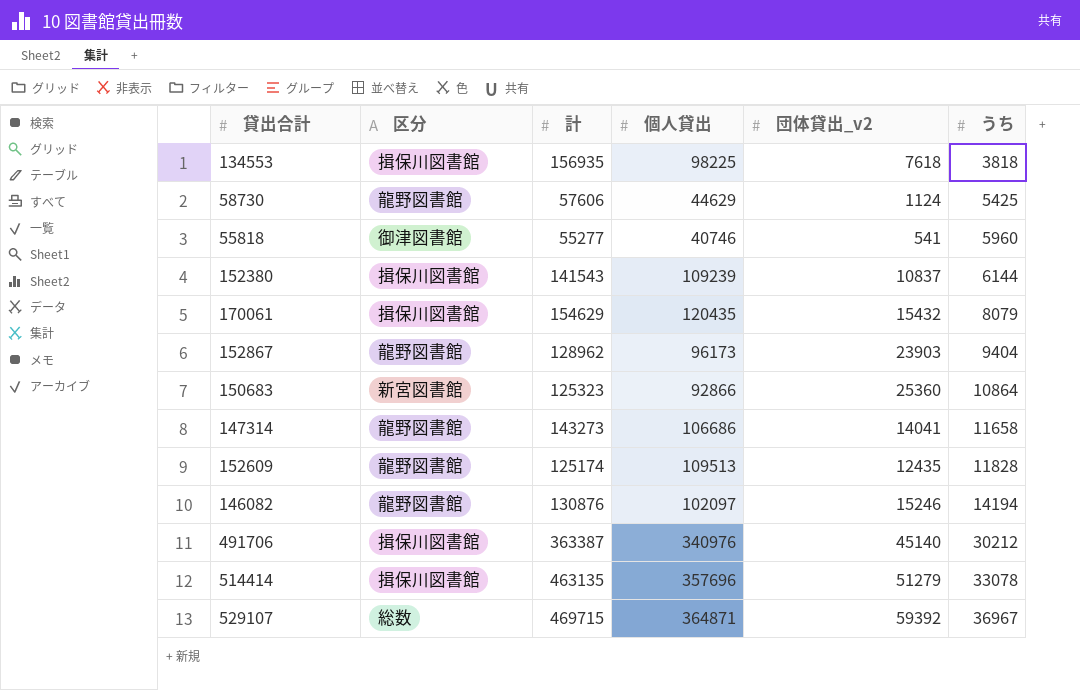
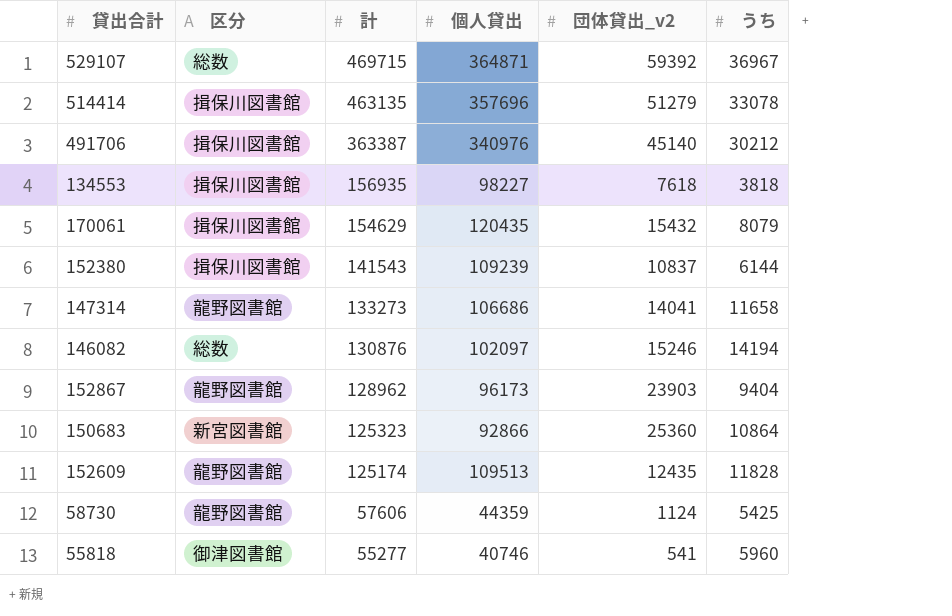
row order: うち ascending -> 計 descending
134553 | 個人貸出: 98225 -> 98227
147314 | 計: 143273 -> 133273
146082 | 区分: 龍野図書館 -> 総数
58730 | 個人貸出: 44629 -> 44359

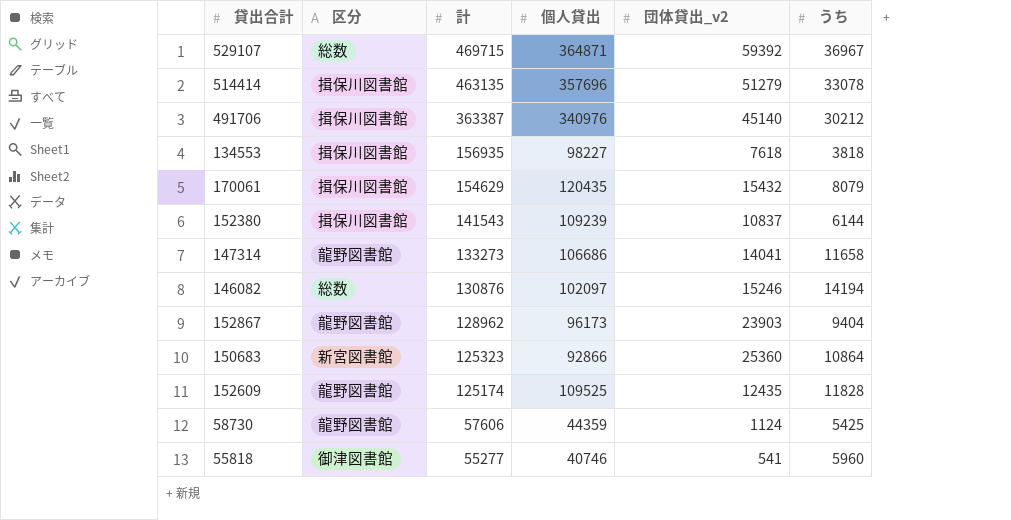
152609 | 個人貸出: 109513 -> 109525

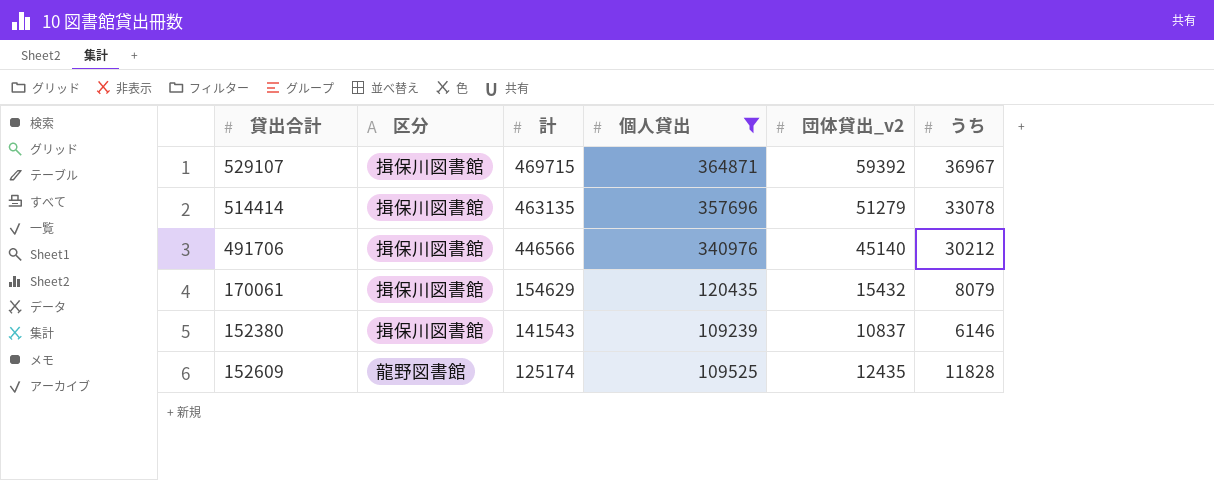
filter: none -> 個人貸出 >= 109239
529107 | 区分: 総数 -> 揖保川図書館
491706 | 計: 363387 -> 446566
152380 | うち: 6144 -> 6146

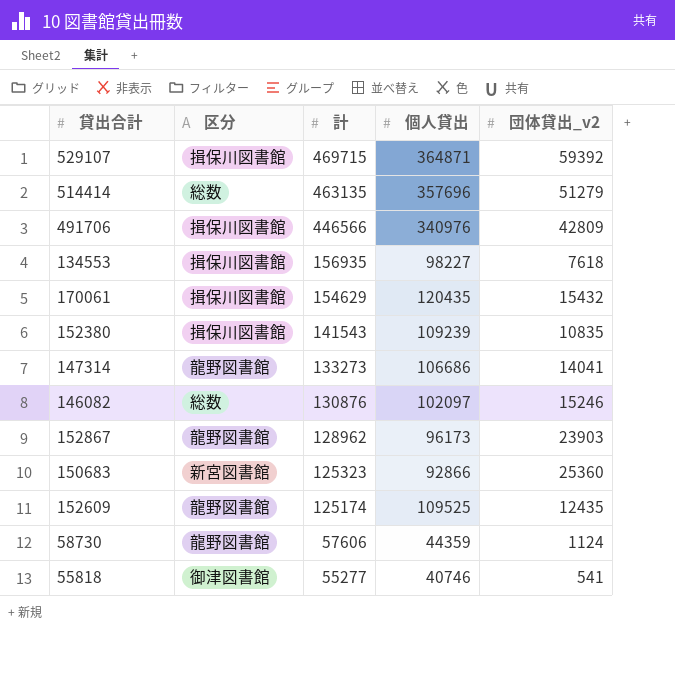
filter: 個人貸出 >= 109239 -> none
column うち | position: 6 -> none
514414 | 区分: 揖保川図書館 -> 総数
491706 | 団体貸出_v2: 45140 -> 42809
152380 | 団体貸出_v2: 10837 -> 10835

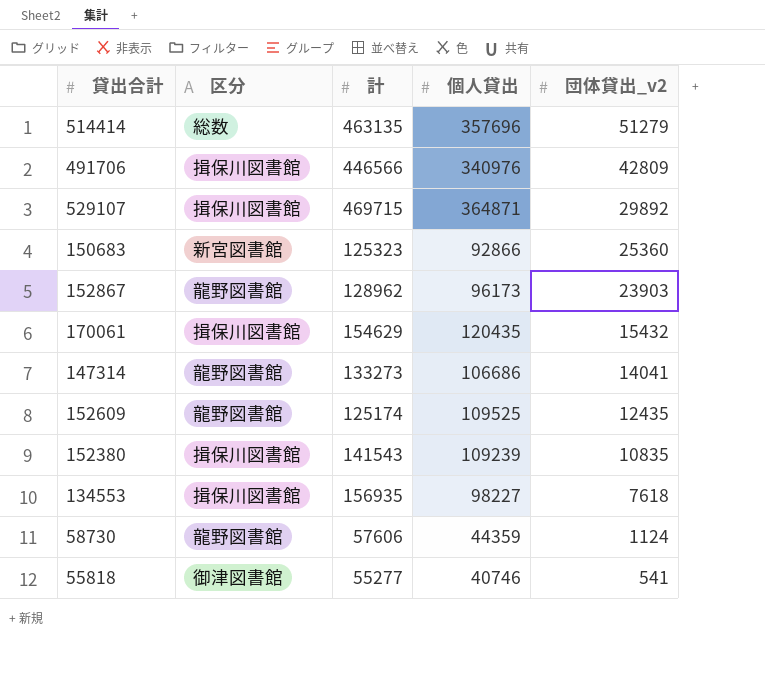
row order: 計 descending -> 団体貸出_v2 descending
row 146082: 総数 | 130876 | 102097 | 15246 -> none
529107 | 団体貸出_v2: 59392 -> 29892

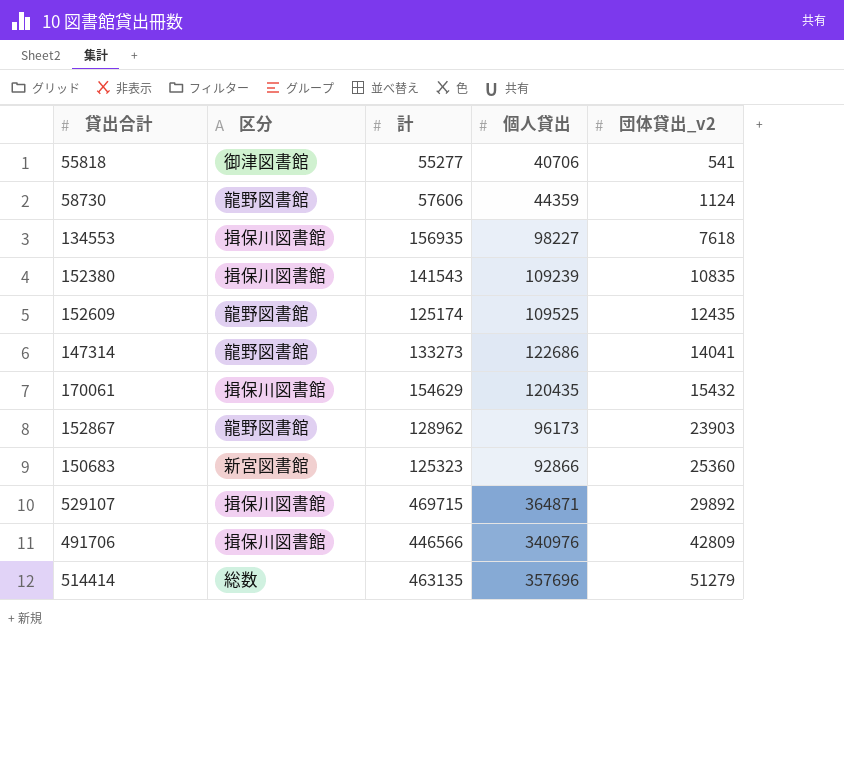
row order: 団体貸出_v2 descending -> 団体貸出_v2 ascending
55818 | 個人貸出: 40746 -> 40706
147314 | 個人貸出: 106686 -> 122686

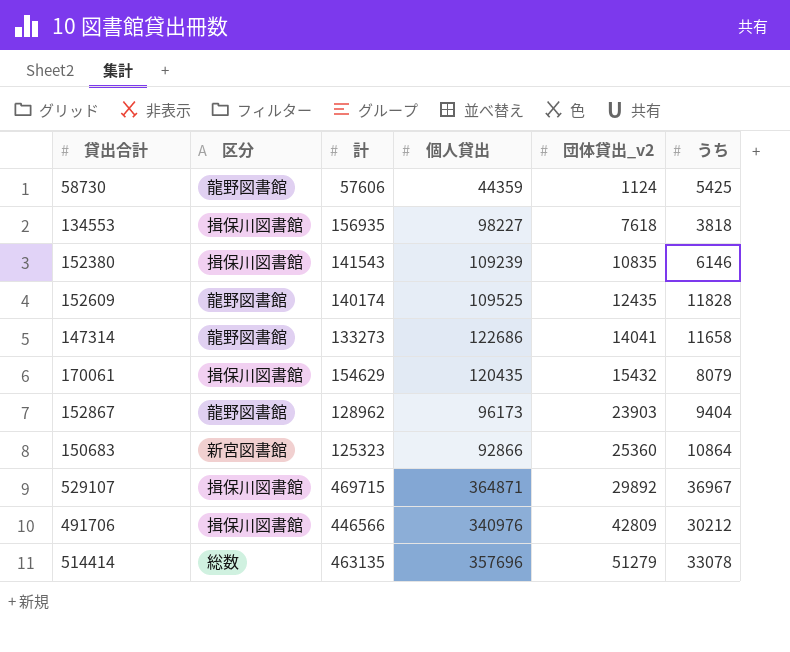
column うち | position: none -> 6
row 55818: 御津図書館 | 55277 | 40706 | 541 -> none
152609 | 計: 125174 -> 140174

